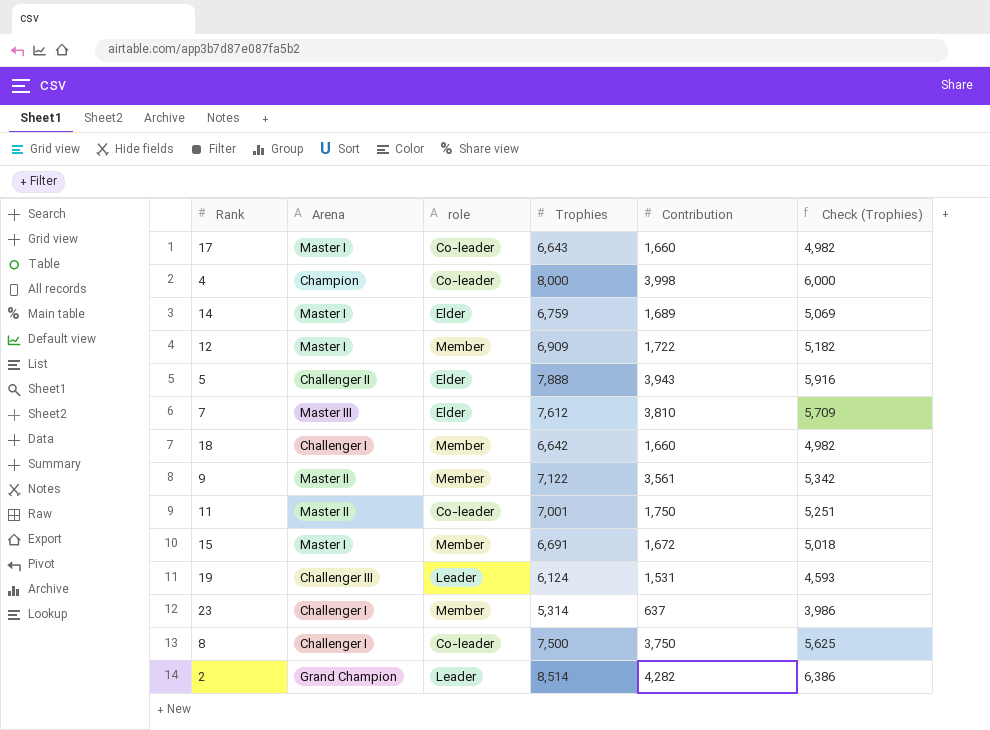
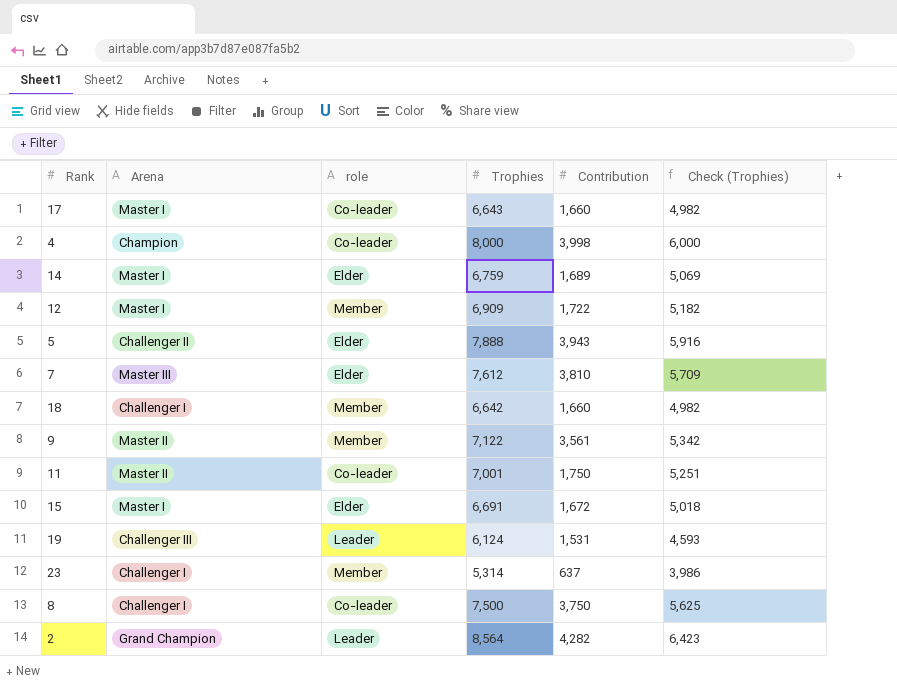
15 | role: Member -> Elder
2 | Trophies: 8,514 -> 8,564
2 | Check (Trophies): 6,386 -> 6,423

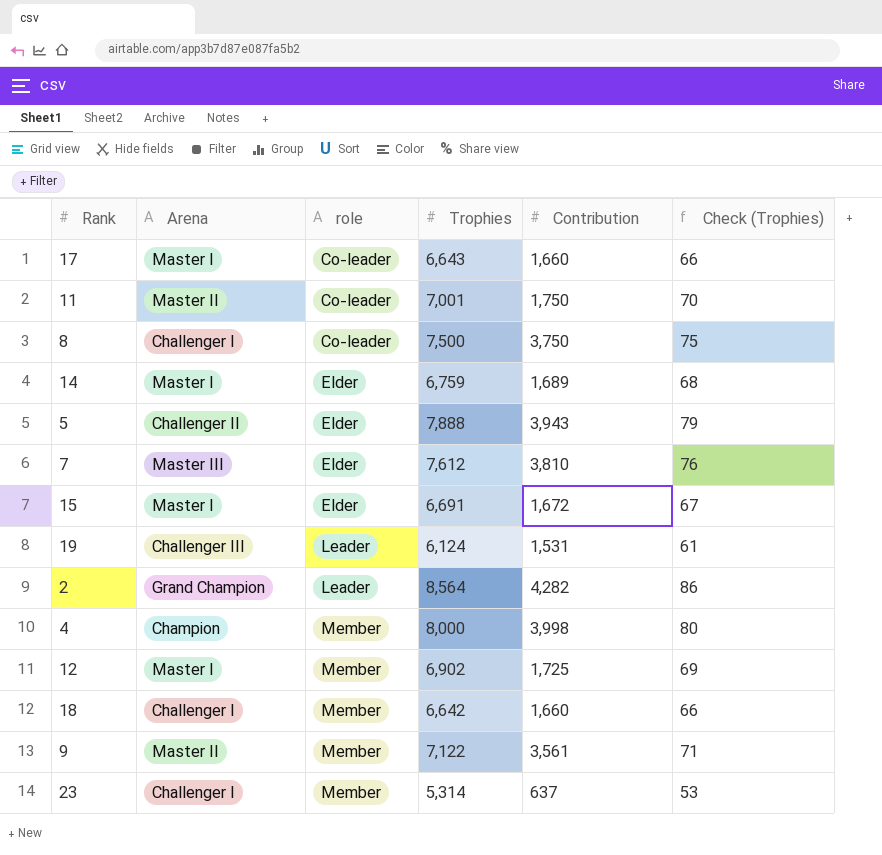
row order: none -> role ascending
column Check (Trophies) | formula: [Trophies] * 0.75 -> [Trophies] * 0.01
4 | role: Co-leader -> Member
12 | Trophies: 6,909 -> 6,902
12 | Contribution: 1,722 -> 1,725

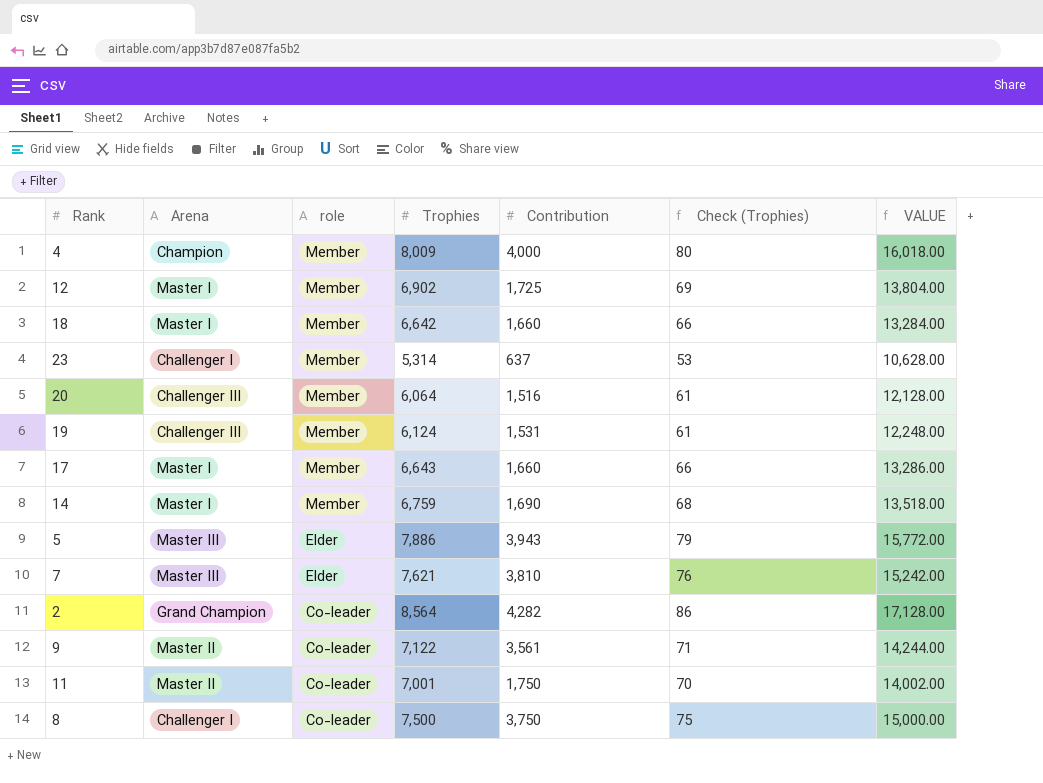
row order: role ascending -> role descending
column VALUE | formula: none -> [Trophies] * 2
row 15: Master I | Elder | 6,691 | 1,672 | 67 -> none
4 | Trophies: 8,000 -> 8,009
4 | Contribution: 3,998 -> 4,000
18 | Arena: Challenger I -> Master I
row 20: none -> Challenger III | Member | 6,064 | 1,516 | 61 | 12,128.00
19 | role: Leader -> Member
17 | role: Co-leader -> Member
14 | role: Elder -> Member
14 | Contribution: 1,689 -> 1,690
5 | Arena: Challenger II -> Master III
5 | Trophies: 7,888 -> 7,886
7 | Trophies: 7,612 -> 7,621
2 | role: Leader -> Co-leader
9 | role: Member -> Co-leader

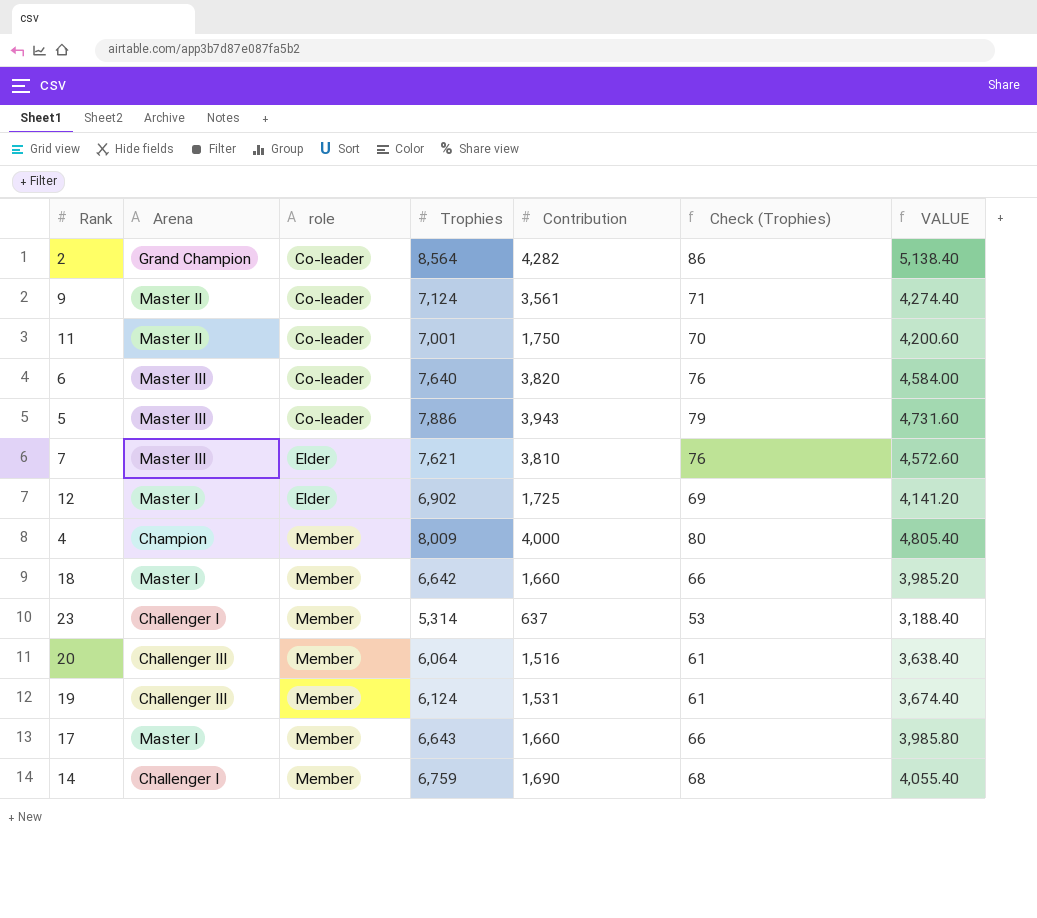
row order: role descending -> role ascending
column VALUE | formula: [Trophies] * 2 -> [Trophies] * 0.6
row 8: Challenger I | Co-leader | 7,500 | 3,750 | 75 | 15,000.00 -> none
9 | Trophies: 7,122 -> 7,124
row 6: none -> Master III | Co-leader | 7,640 | 3,820 | 76 | 4,584.00
5 | role: Elder -> Co-leader
12 | role: Member -> Elder
14 | Arena: Master I -> Challenger I

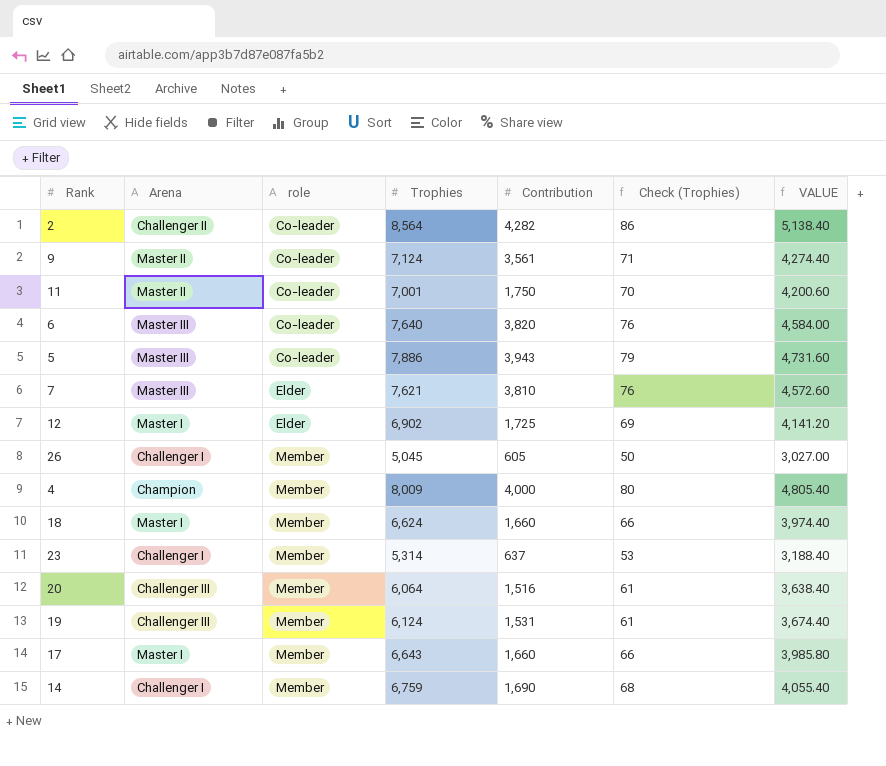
2 | Arena: Grand Champion -> Challenger II
row 26: none -> Challenger I | Member | 5,045 | 605 | 50 | 3,027.00
18 | Trophies: 6,642 -> 6,624
18 | VALUE: 3,985.20 -> 3,974.40

